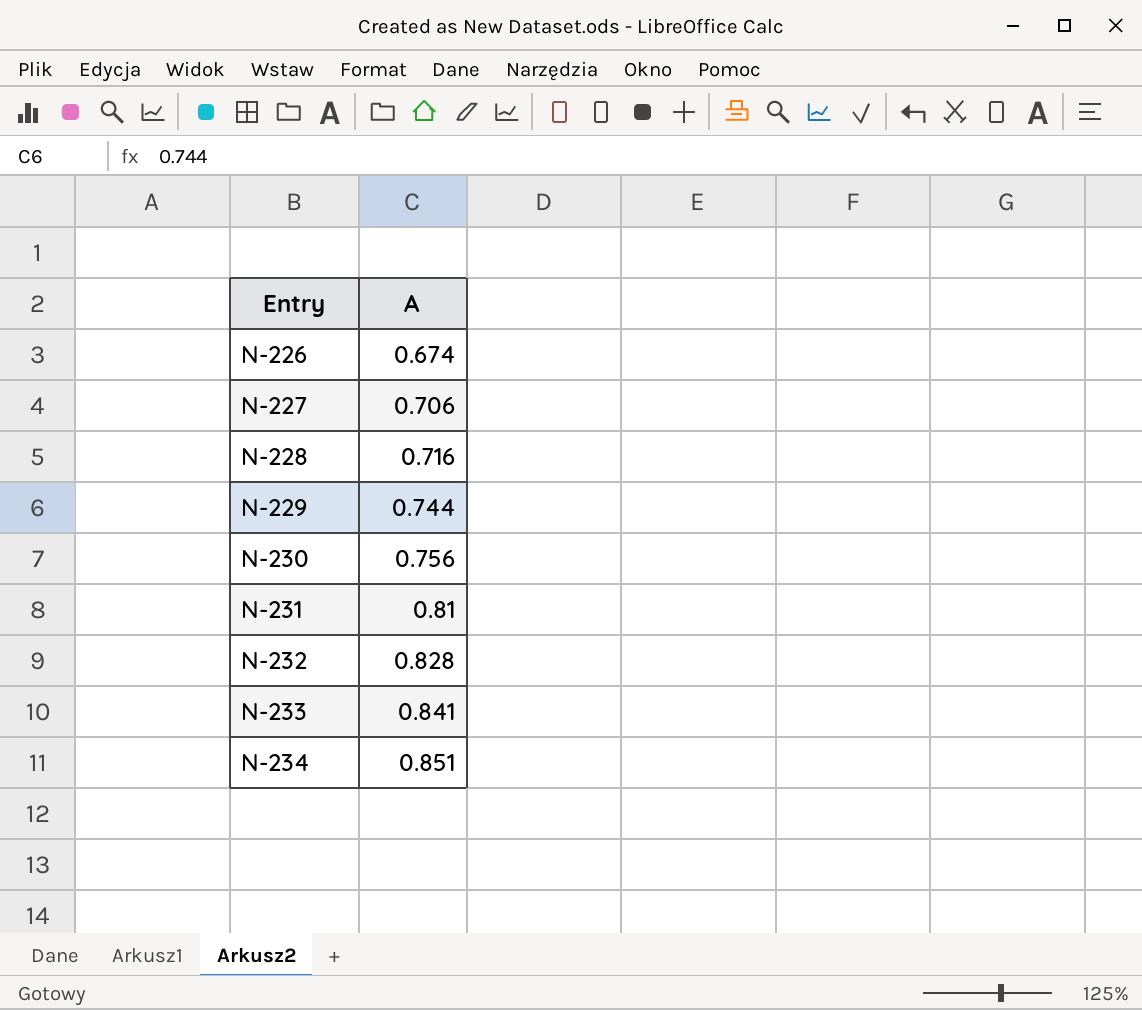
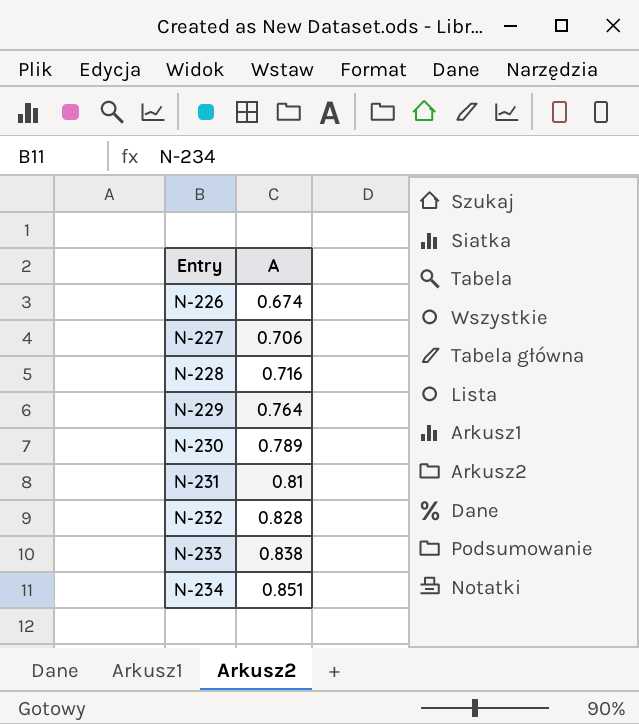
N-229 | A: 0.744 -> 0.764
N-230 | A: 0.756 -> 0.789
N-233 | A: 0.841 -> 0.838

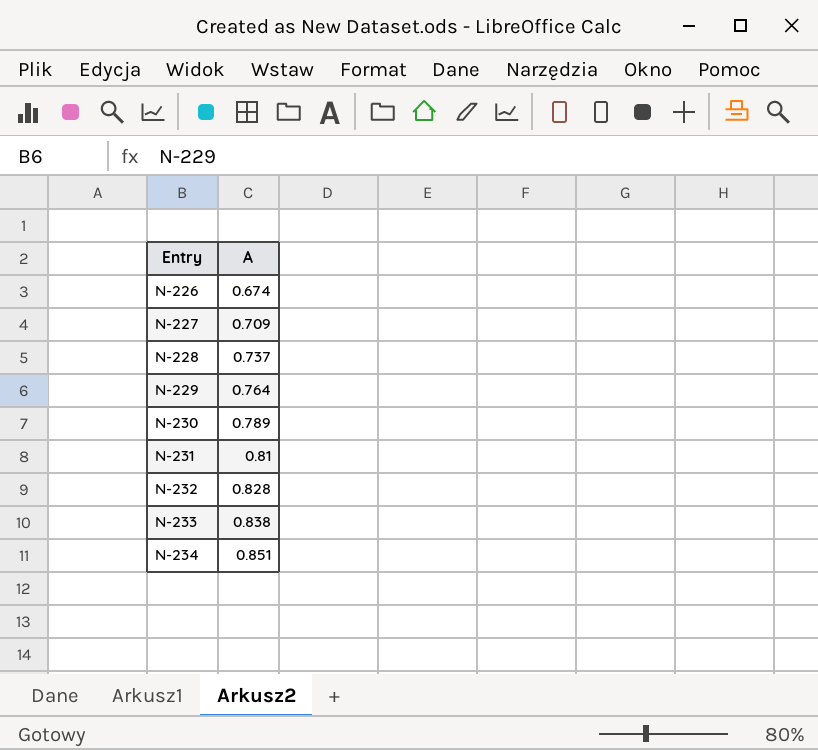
N-227 | A: 0.706 -> 0.709
N-228 | A: 0.716 -> 0.737

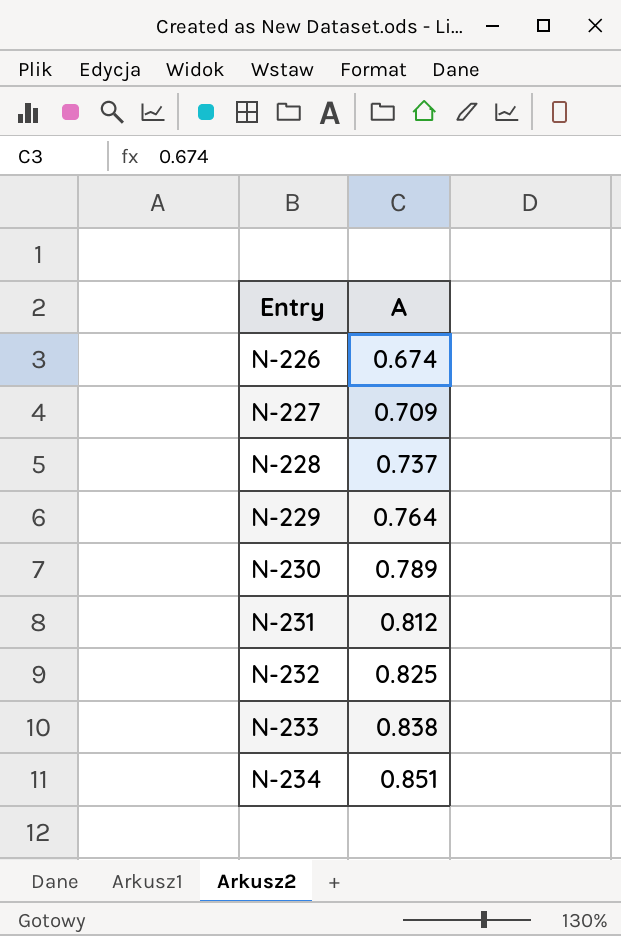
N-231 | A: 0.81 -> 0.812
N-232 | A: 0.828 -> 0.825

